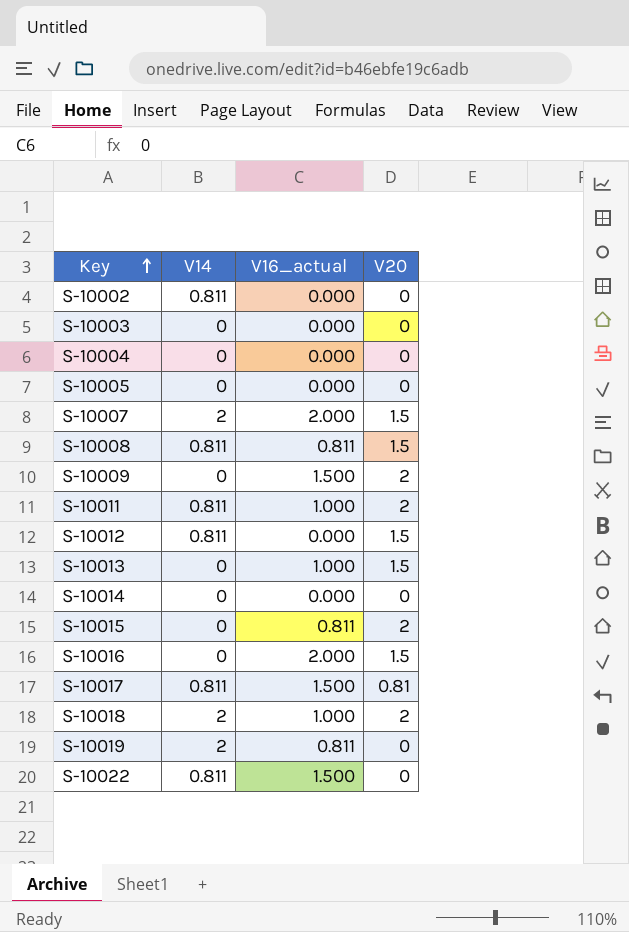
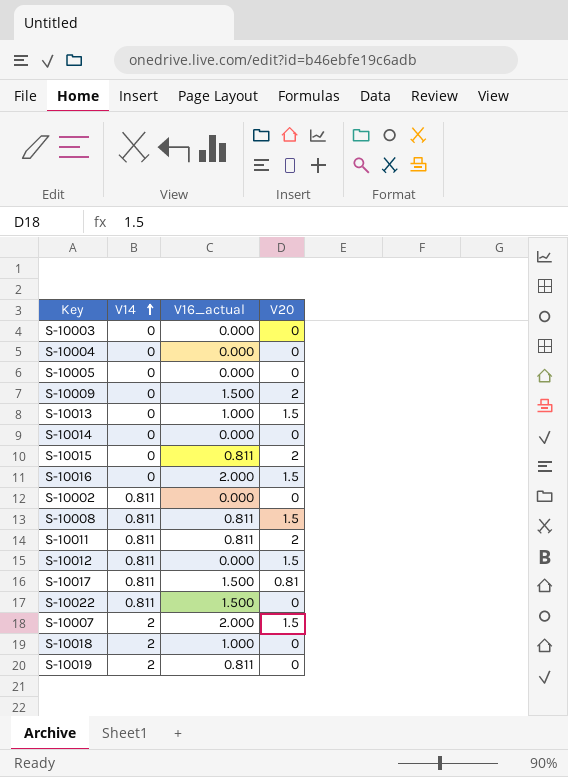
row order: Key ascending -> V14 ascending
S-10011 | V16_actual: 1.000 -> 0.811
S-10018 | V20: 2 -> 0

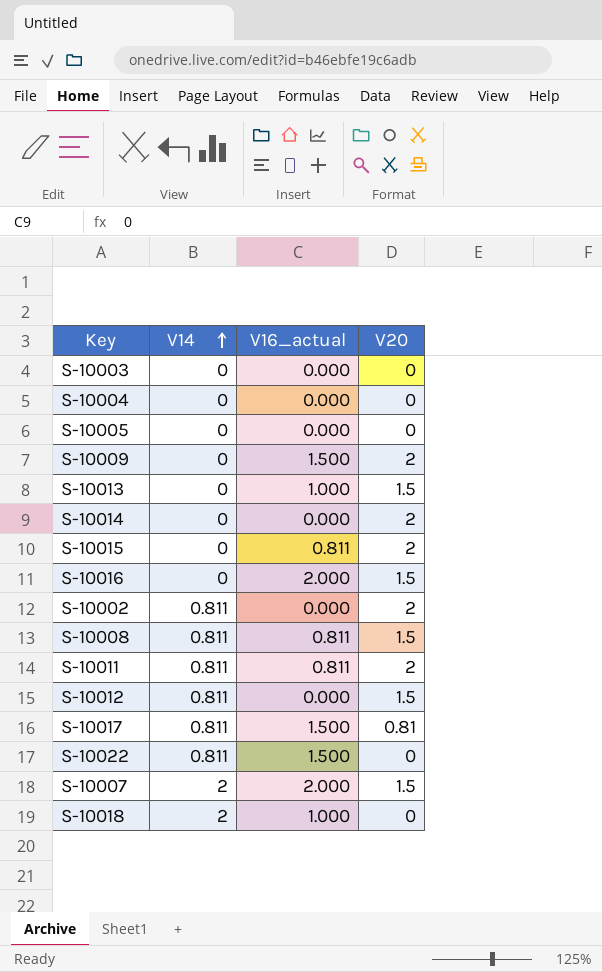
row S-10019: 2 | 0.811 | 0 -> none
S-10014 | V20: 0 -> 2
S-10002 | V20: 0 -> 2

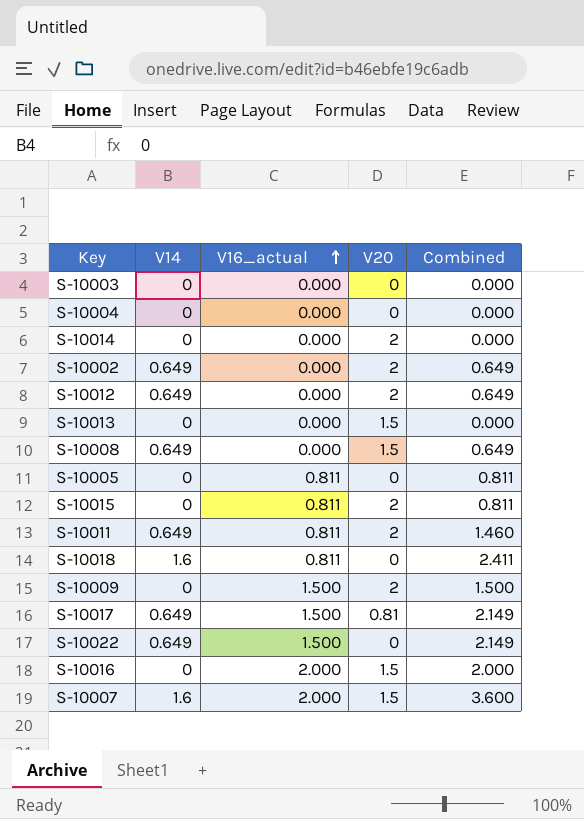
row order: V14 ascending -> V16_actual ascending
column Combined | formula: none -> [V14] + [V16_actual]
S-10002 | V14: 0.811 -> 0.649
S-10012 | V14: 0.811 -> 0.649
S-10012 | V20: 1.5 -> 2
S-10013 | V16_actual: 1.000 -> 0.000
S-10008 | V14: 0.811 -> 0.649
S-10008 | V16_actual: 0.811 -> 0.000
S-10005 | V16_actual: 0.000 -> 0.811
S-10011 | V14: 0.811 -> 0.649
S-10018 | V14: 2 -> 1.6
S-10018 | V16_actual: 1.000 -> 0.811
S-10017 | V14: 0.811 -> 0.649
S-10022 | V14: 0.811 -> 0.649
S-10007 | V14: 2 -> 1.6

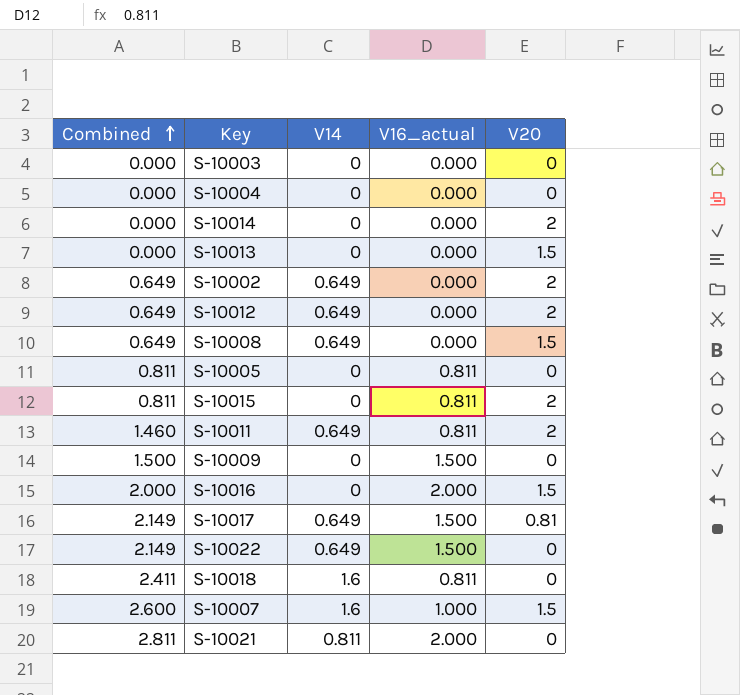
row order: V16_actual ascending -> Combined ascending
column Combined | position: 5 -> 1
S-10009 | V20: 2 -> 0
S-10007 | Combined: 3.600 -> 2.600
S-10007 | V16_actual: 2.000 -> 1.000
row S-10021: none -> 2.811 | 0.811 | 2.000 | 0

